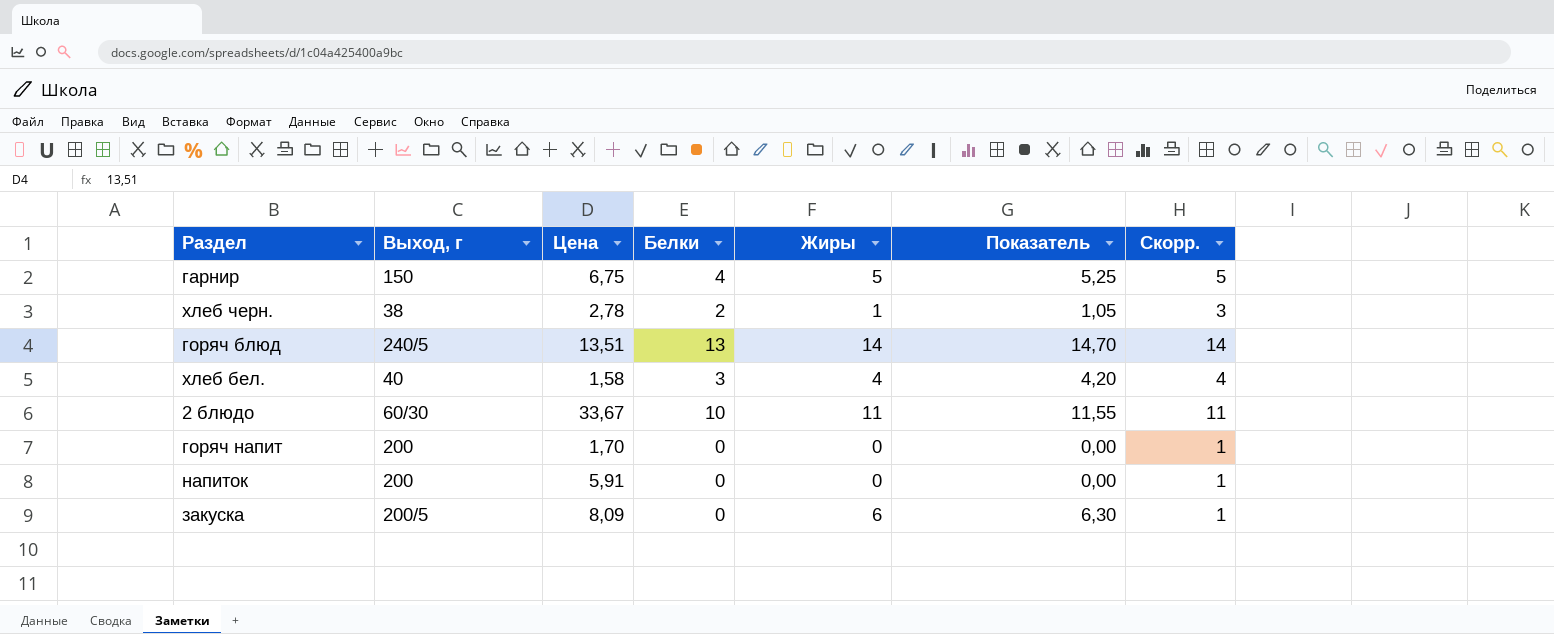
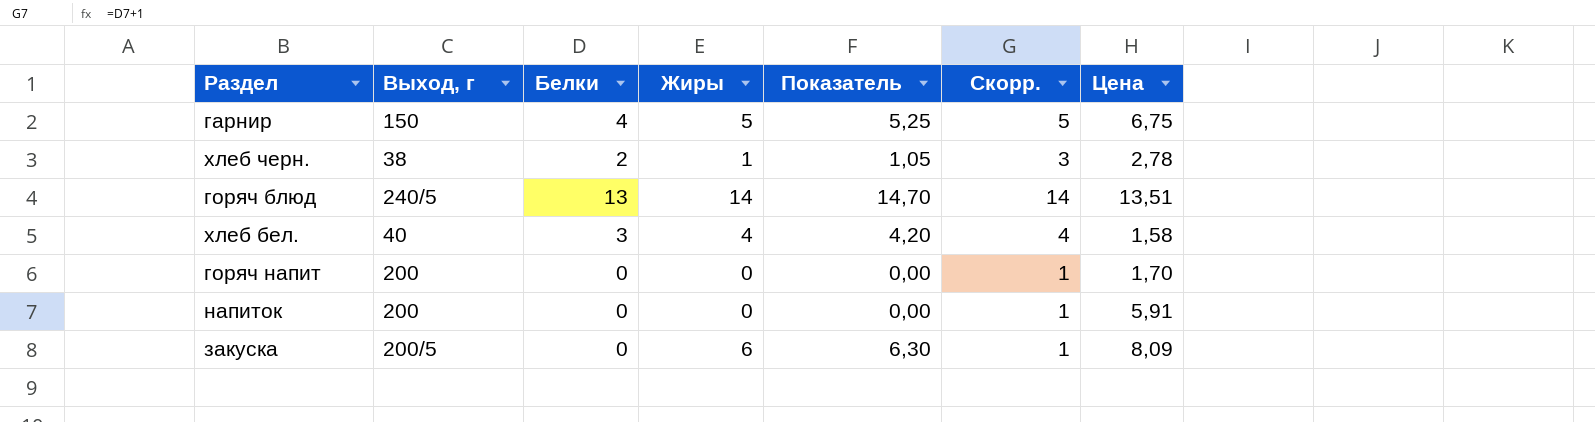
column Цена | position: 3 -> 7
row 2 блюдо: 60/30 | 33,67 | 10 | 11 | 11,55 | 11 -> none

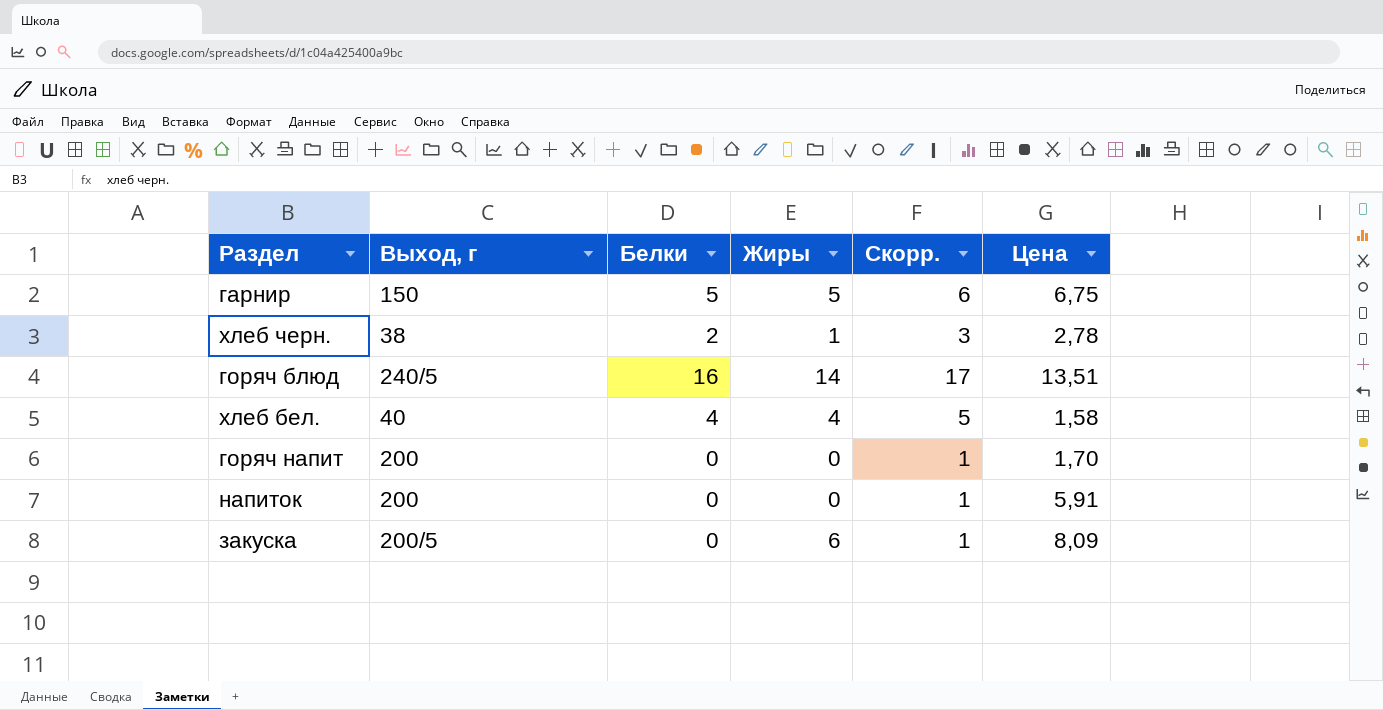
column Показатель | formula: [Жиры] * 1,05 -> none
гарнир | Белки: 4 -> 5
гарнир | Скорр.: 5 -> 6
горяч блюд | Белки: 13 -> 16
горяч блюд | Скорр.: 14 -> 17
хлеб бел. | Белки: 3 -> 4
хлеб бел. | Скорр.: 4 -> 5

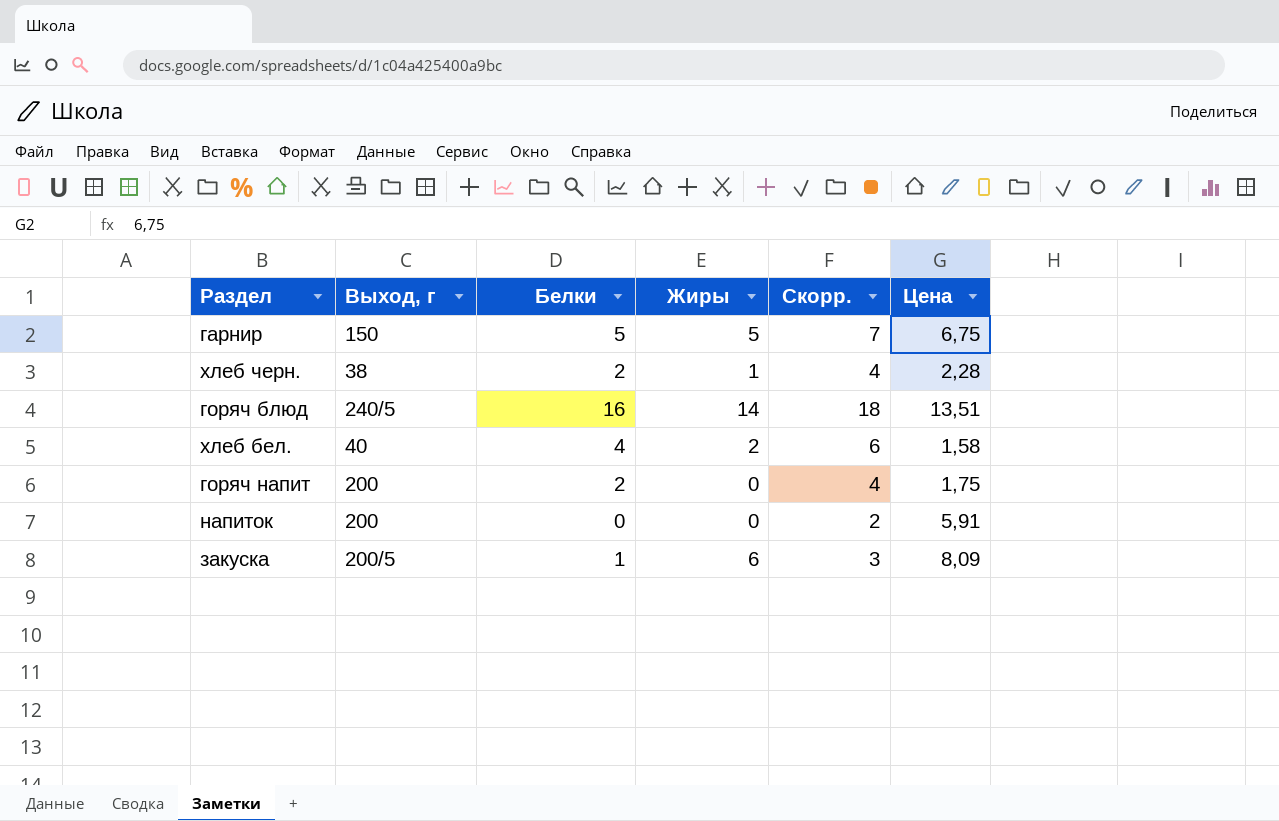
column Скорр. | formula: [Белки] + 1 -> [Белки] + 2
хлеб черн. | Цена: 2,78 -> 2,28
хлеб бел. | Жиры: 4 -> 2
горяч напит | Белки: 0 -> 2
горяч напит | Цена: 1,70 -> 1,75
закуска | Белки: 0 -> 1

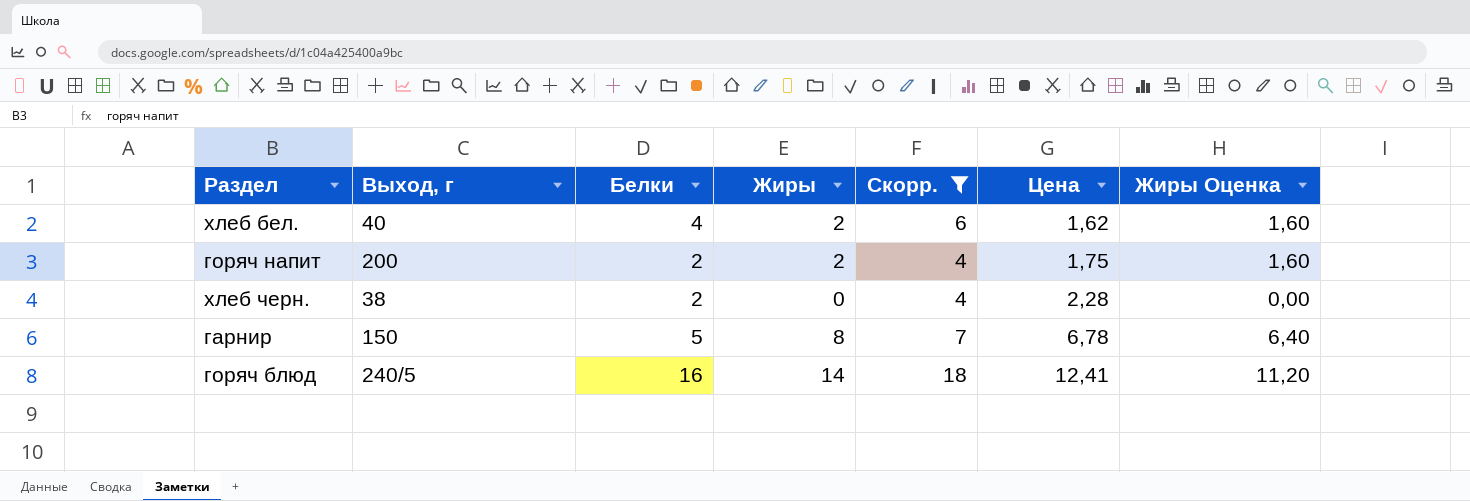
filter: none -> Скорр. >= 4
row order: none -> Цена ascending
column Жиры Оценка | formula: none -> [Жиры] * 0,8
хлеб бел. | Цена: 1,58 -> 1,62
горяч напит | Жиры: 0 -> 2
хлеб черн. | Жиры: 1 -> 0
гарнир | Жиры: 5 -> 8
гарнир | Цена: 6,75 -> 6,78
горяч блюд | Цена: 13,51 -> 12,41

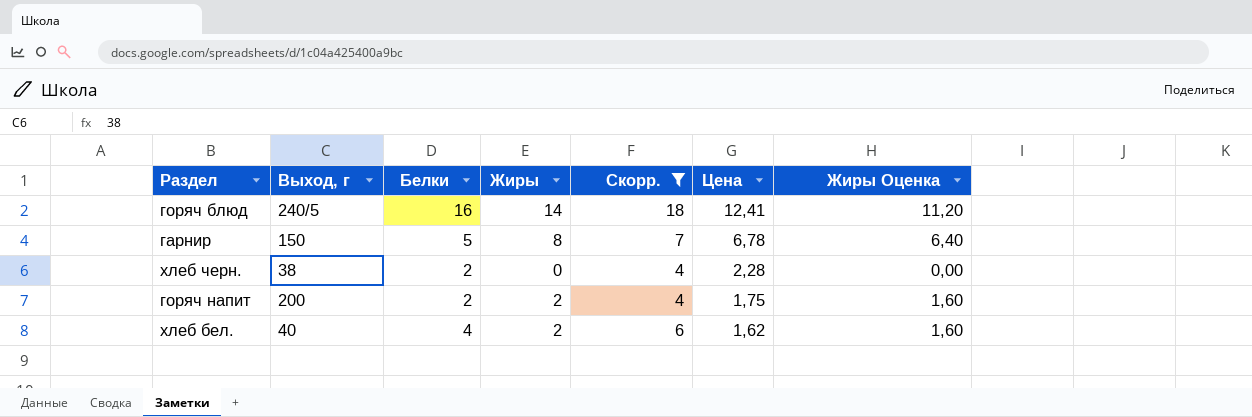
row order: Цена ascending -> Цена descending

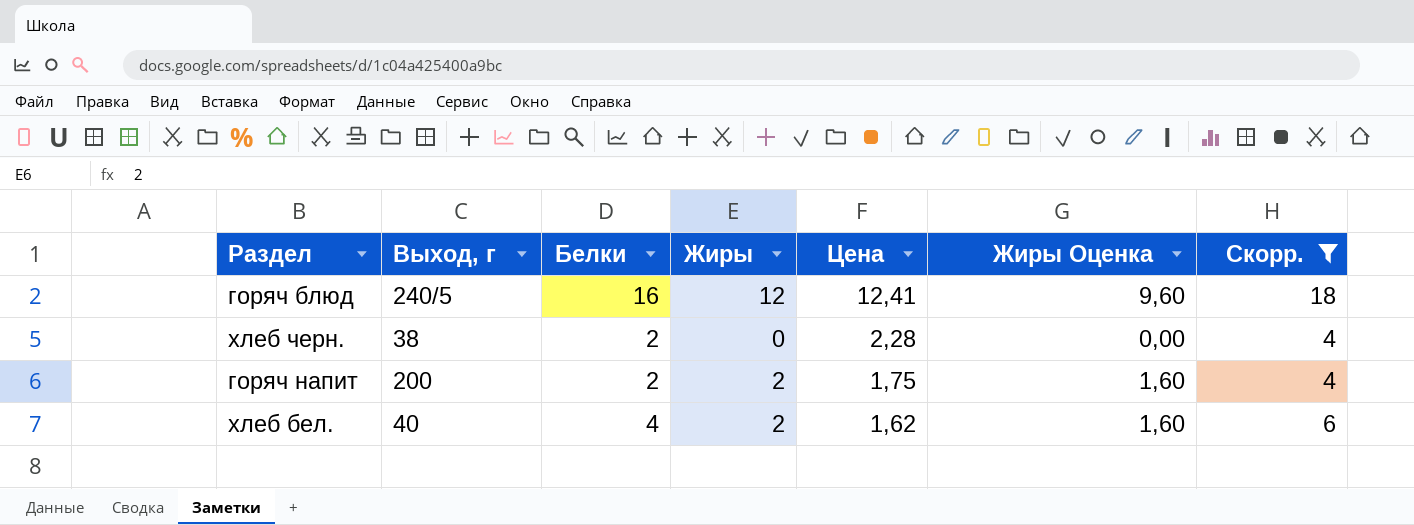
column Скорр. | position: 5 -> 7
row гарнир: 150 | 5 | 8 | 7 | 6,78 | 6,40 -> none
горяч блюд | Жиры: 14 -> 12
горяч блюд | Жиры Оценка: 11,20 -> 9,60

